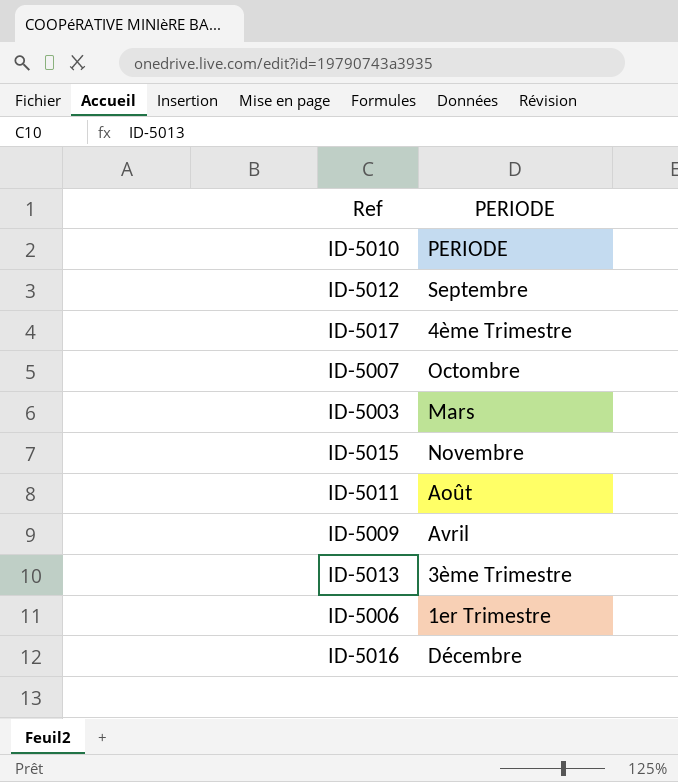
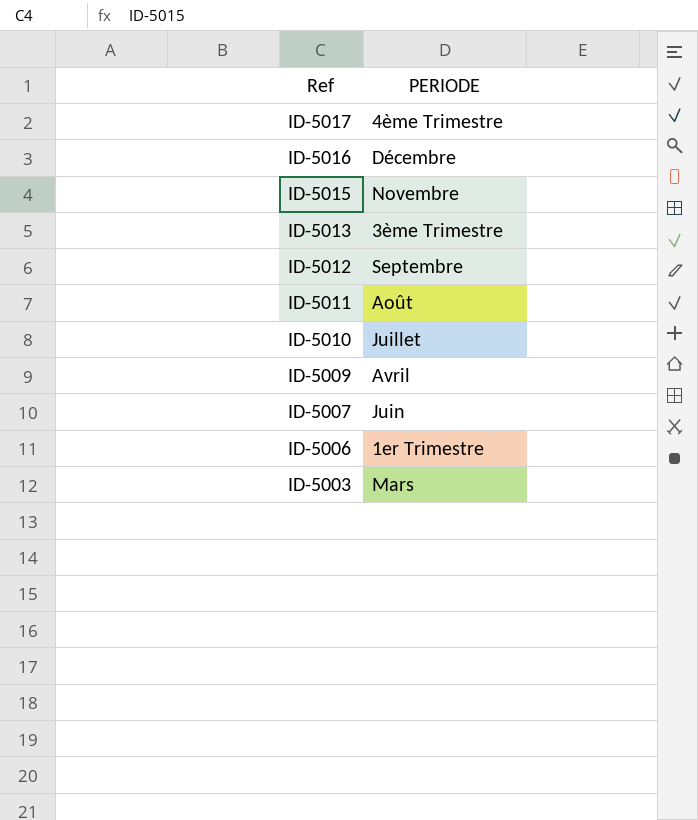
row order: none -> Ref descending
ID-5010 | PERIODE: PERIODE -> Juillet
ID-5007 | PERIODE: Octombre -> Juin

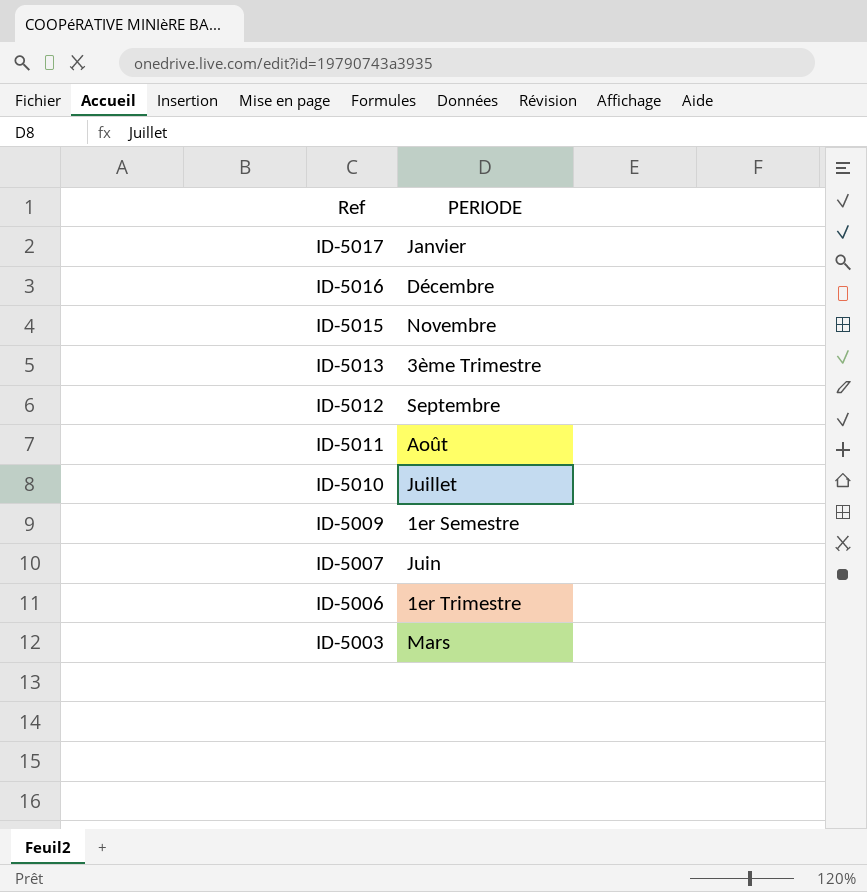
ID-5017 | PERIODE: 4ème Trimestre -> Janvier
ID-5009 | PERIODE: Avril -> 1er Semestre

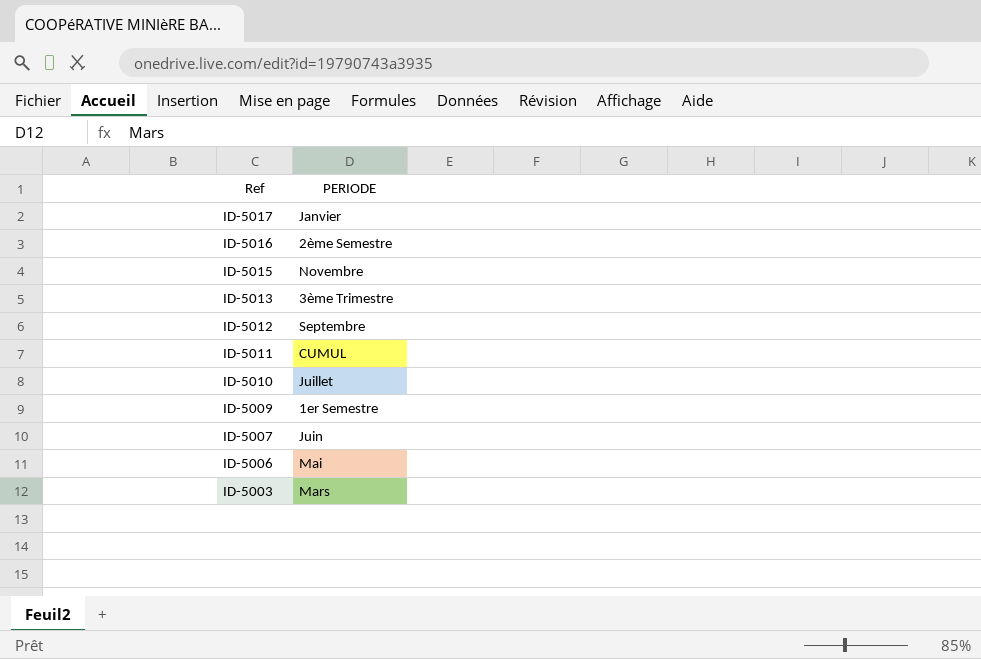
ID-5016 | PERIODE: Décembre -> 2ème Semestre
ID-5011 | PERIODE: Août -> CUMUL
ID-5006 | PERIODE: 1er Trimestre -> Mai

